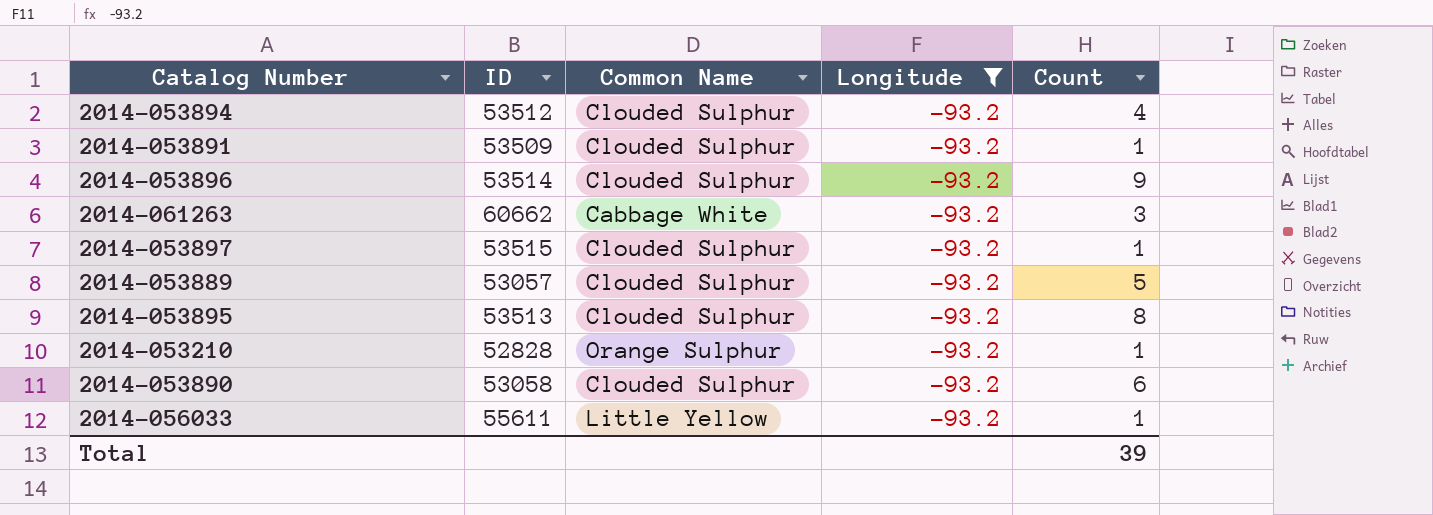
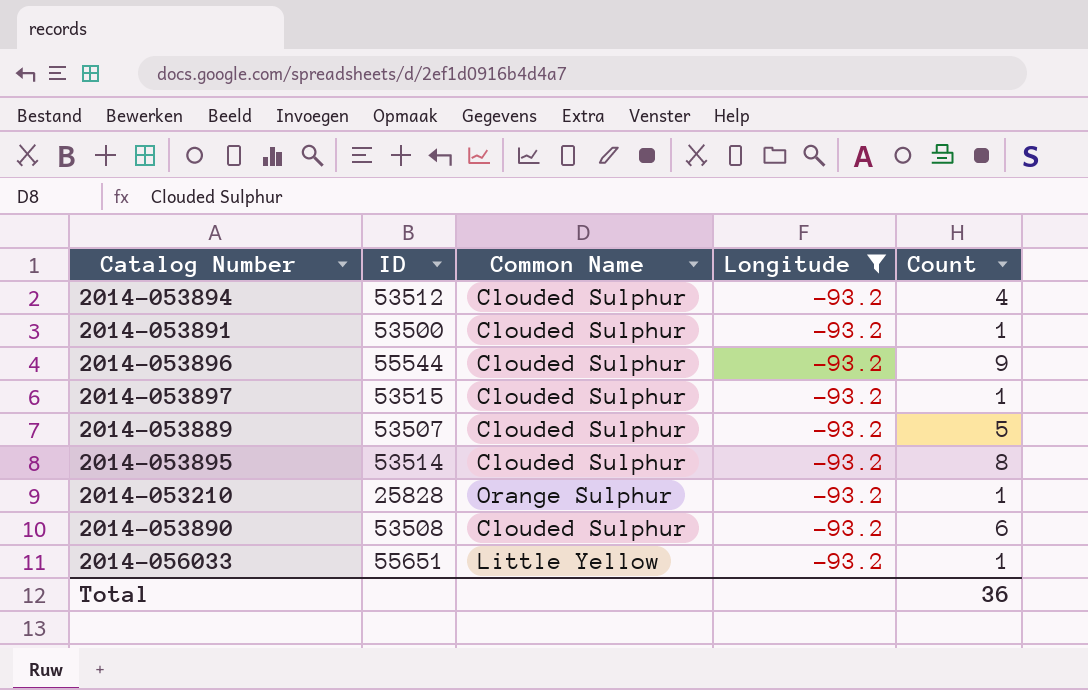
row 2014-061263: 60662 | Cabbage White | -93.2 | 3 -> none
2014-053891 | ID: 53509 -> 53500
2014-053896 | ID: 53514 -> 55544
2014-053889 | ID: 53057 -> 53507
2014-053895 | ID: 53513 -> 53514
2014-053210 | ID: 52828 -> 25828
2014-053890 | ID: 53058 -> 53508
2014-056033 | ID: 55611 -> 55651
Total | Count: 39 -> 36

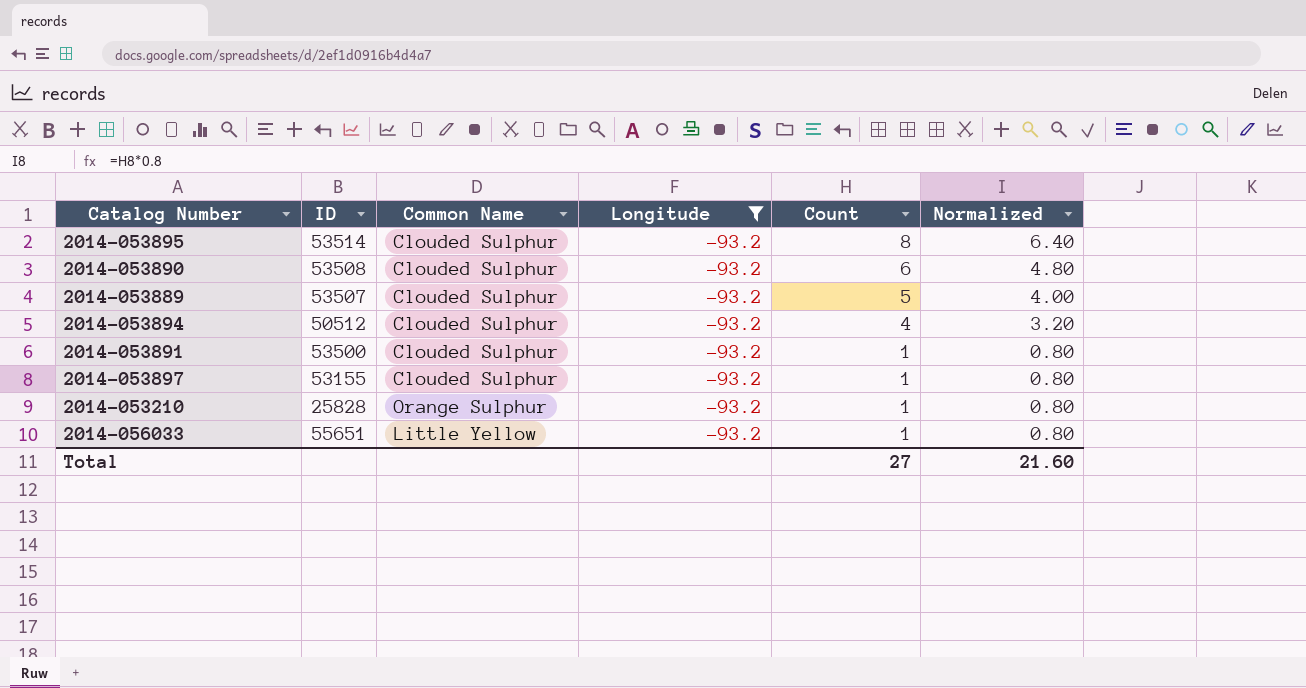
row order: none -> Count descending
column Normalized | formula: none -> [Count] * 0.8
row 2014-053896: 55544 | Clouded Sulphur | -93.2 | 9 -> none
2014-053894 | ID: 53512 -> 50512
2014-053897 | ID: 53515 -> 53155
Total | Count: 36 -> 27

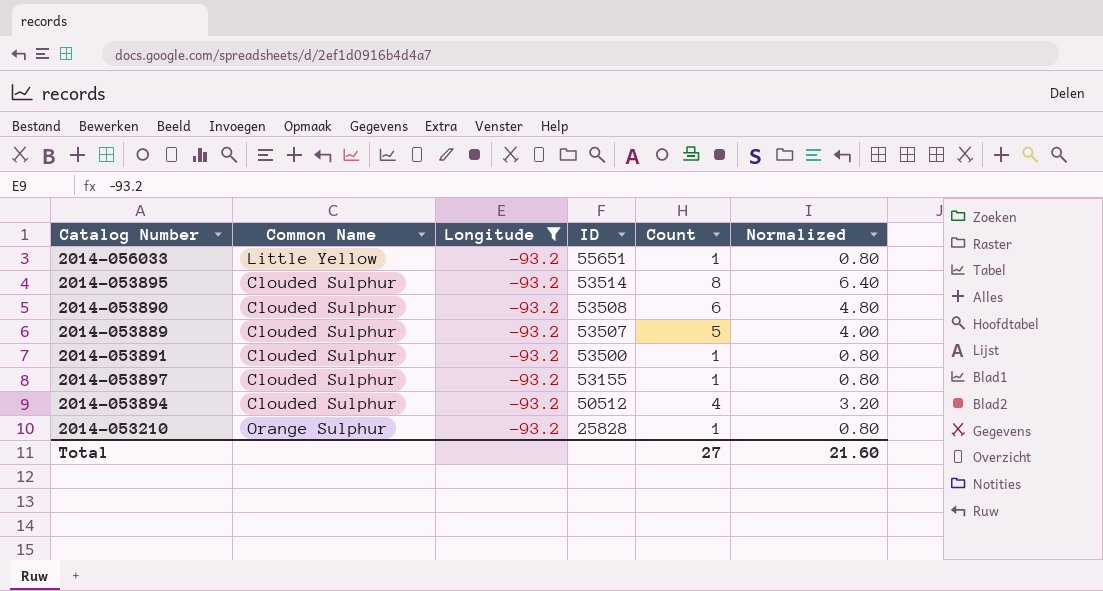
row order: Count descending -> ID descending
column ID | position: 2 -> 4

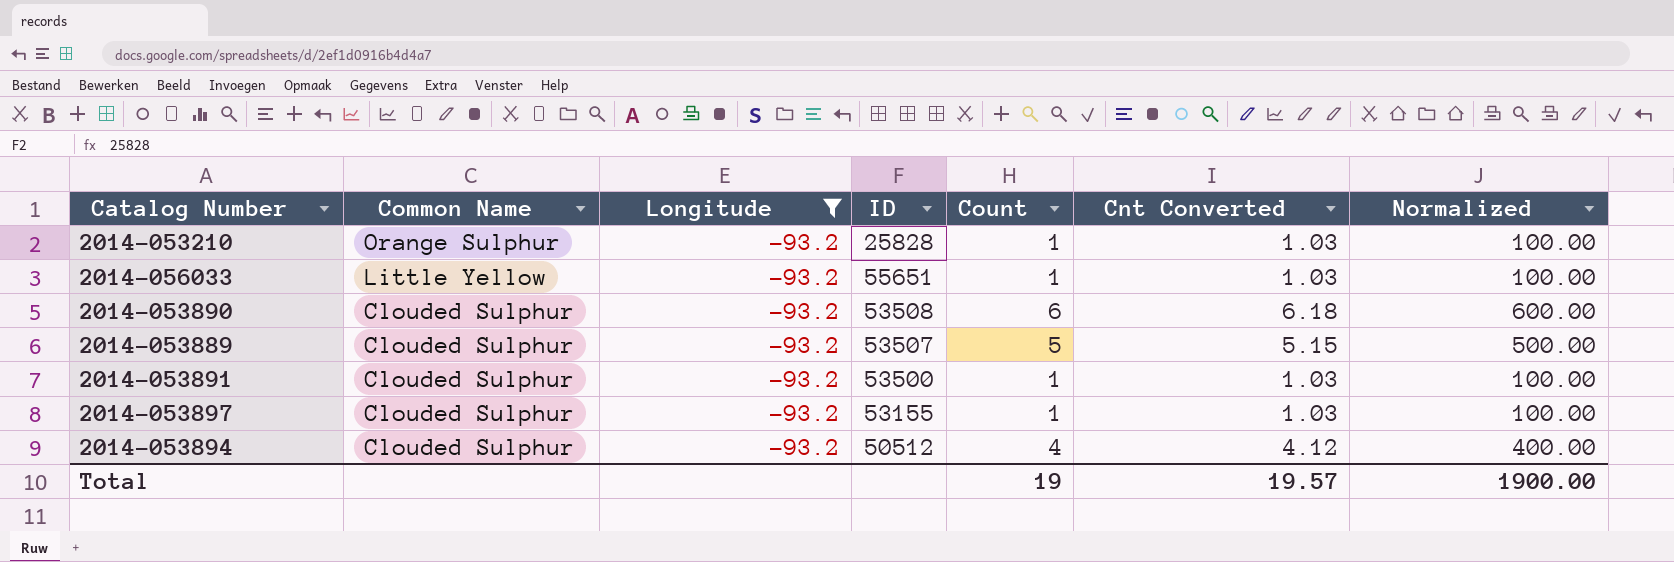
row order: ID descending -> Common Name descending
column Cnt Converted | formula: none -> [Count] * 1.03
column Normalized | formula: [Count] * 0.8 -> [Count] * 100
row 2014-053895: Clouded Sulphur | -93.2 | 53514 | 8 | 6.40 -> none
Total | Count: 27 -> 19
Total | Normalized: 21.60 -> 1900.00

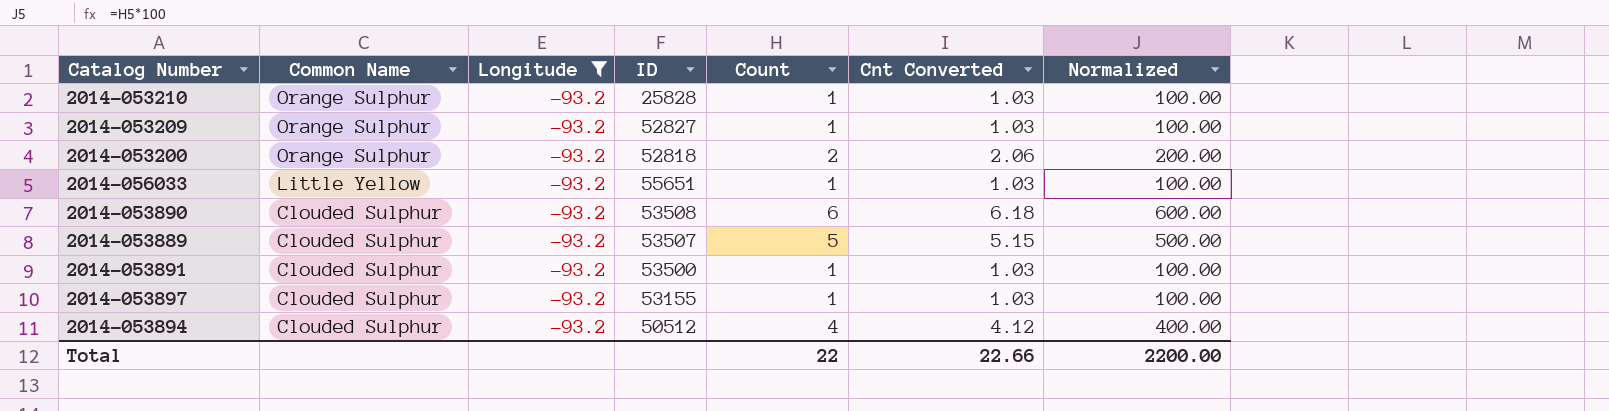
row 2014-053209: none -> Orange Sulphur | -93.2 | 52827 | 1 | 1.03 | 100.00
row 2014-053200: none -> Orange Sulphur | -93.2 | 52818 | 2 | 2.06 | 200.00
Total | Count: 19 -> 22
Total | Cnt Converted: 19.57 -> 22.66
Total | Normalized: 1900.00 -> 2200.00

